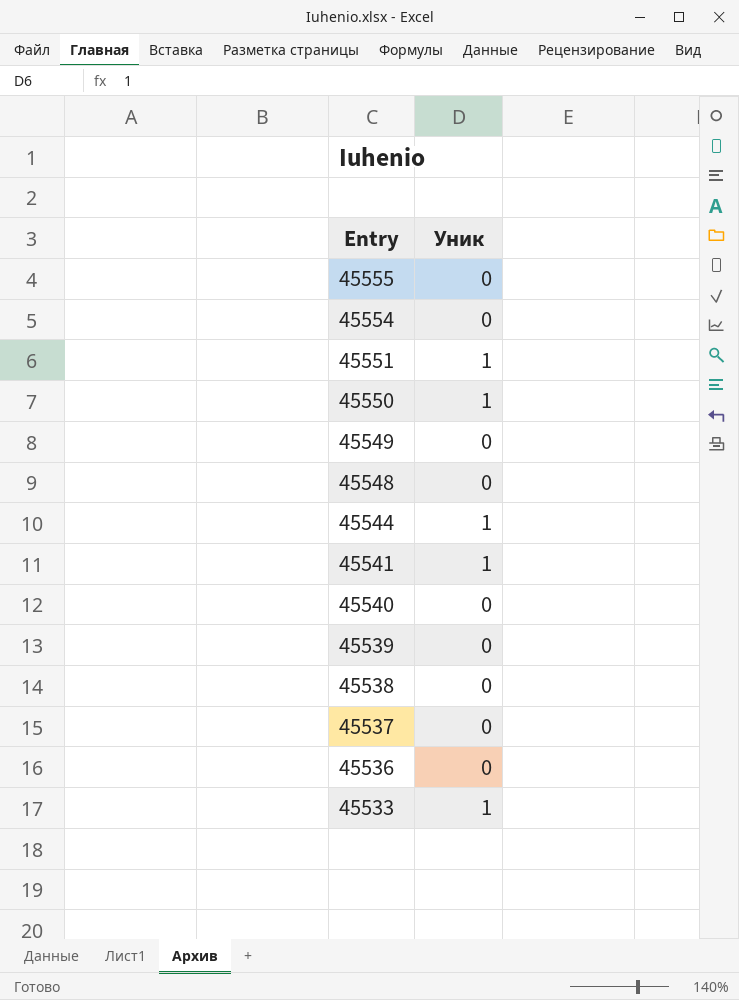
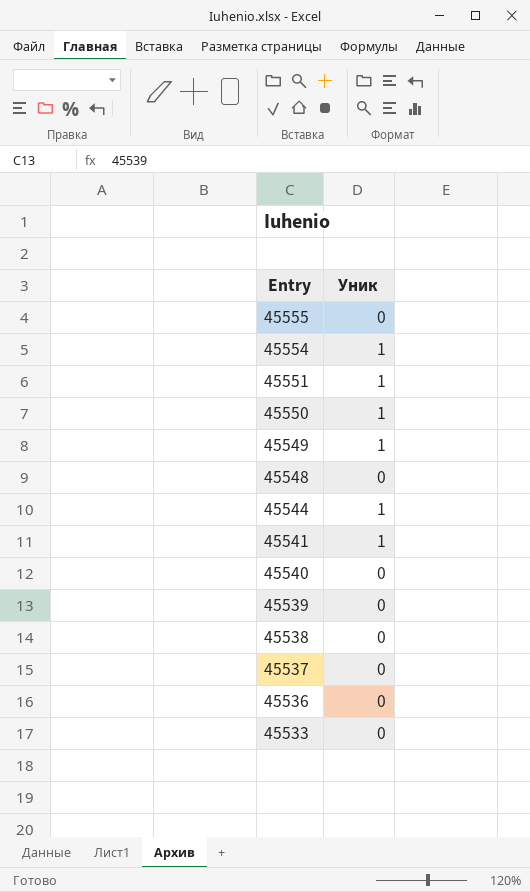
45554 | Уник: 0 -> 1
45549 | Уник: 0 -> 1
45533 | Уник: 1 -> 0

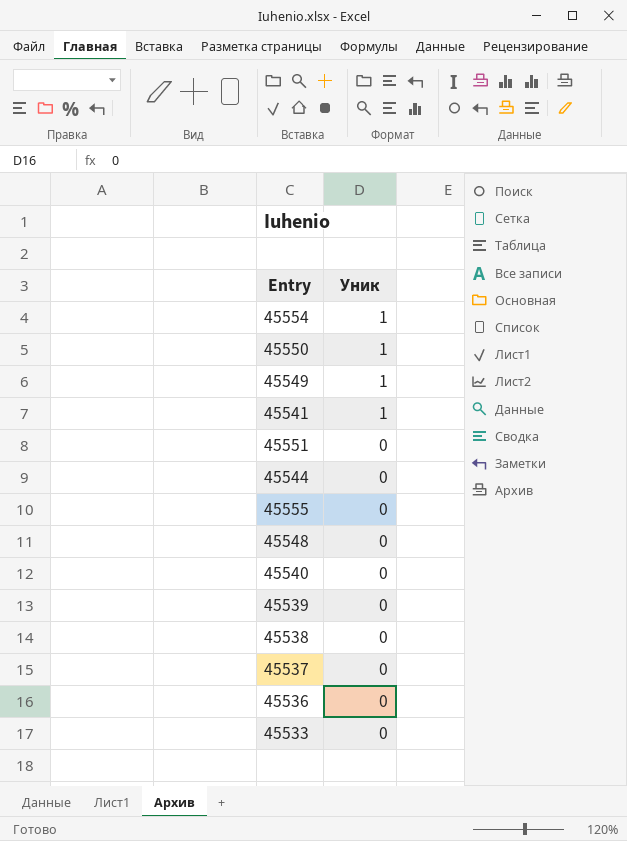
row order: Entry descending -> Уник descending
45551 | Уник: 1 -> 0
45544 | Уник: 1 -> 0

